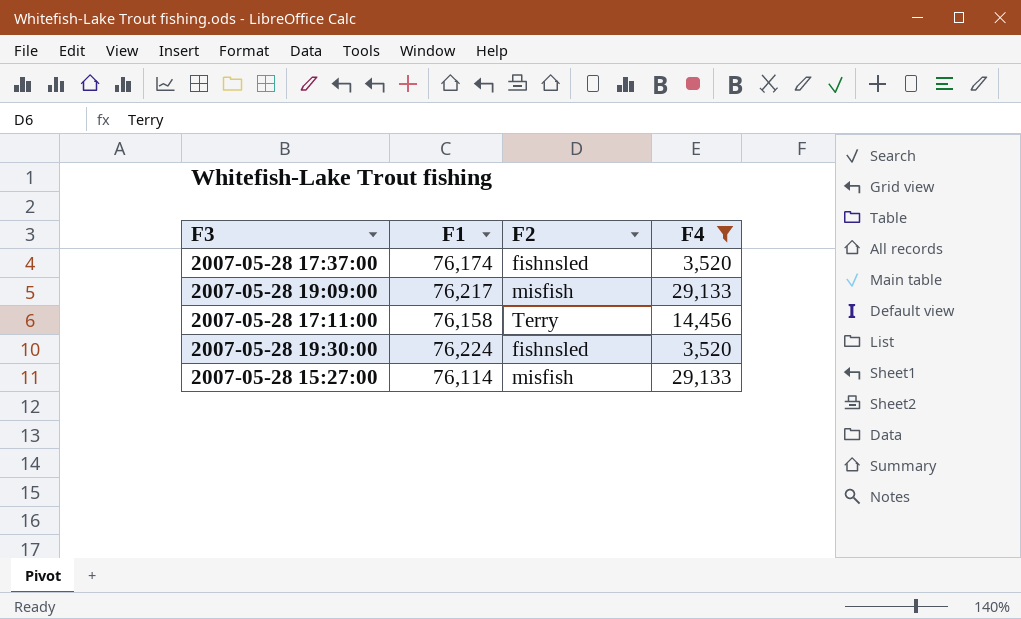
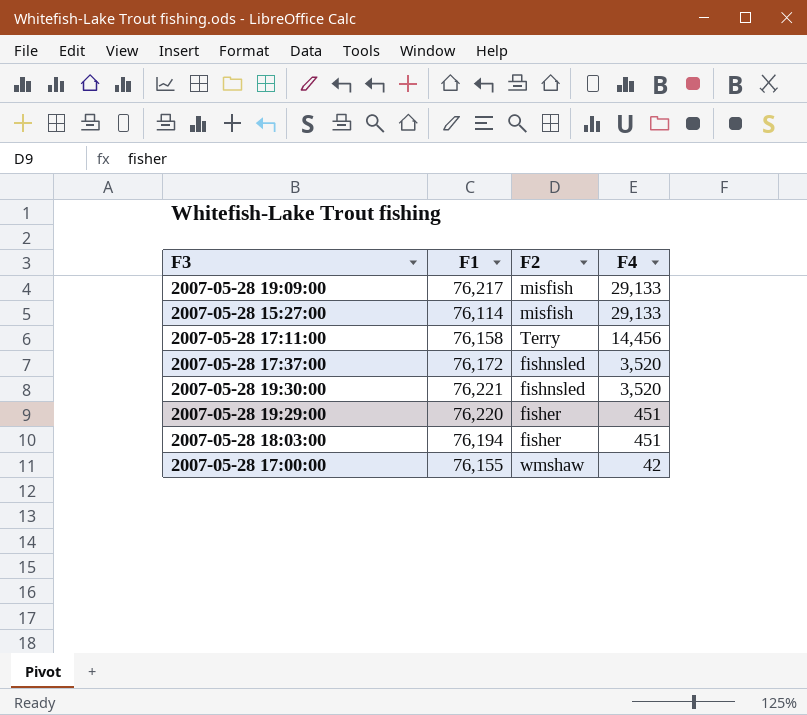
filter: F4 >= 3,520 -> none
row order: none -> F4 descending
2007-05-28 17:37:00 | F1: 76,174 -> 76,172
2007-05-28 19:30:00 | F1: 76,224 -> 76,221

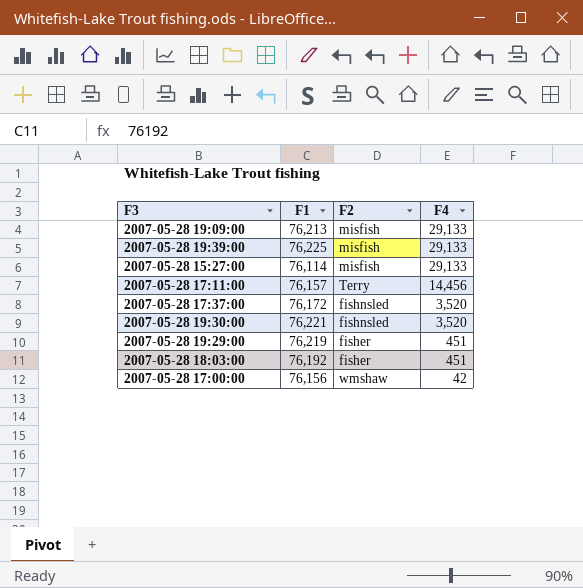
2007-05-28 19:09:00 | F1: 76,217 -> 76,213
row 2007-05-28 19:39:00: none -> 76,225 | misfish | 29,133
2007-05-28 17:11:00 | F1: 76,158 -> 76,157
2007-05-28 19:29:00 | F1: 76,220 -> 76,219
2007-05-28 18:03:00 | F1: 76,194 -> 76,192
2007-05-28 17:00:00 | F1: 76,155 -> 76,156

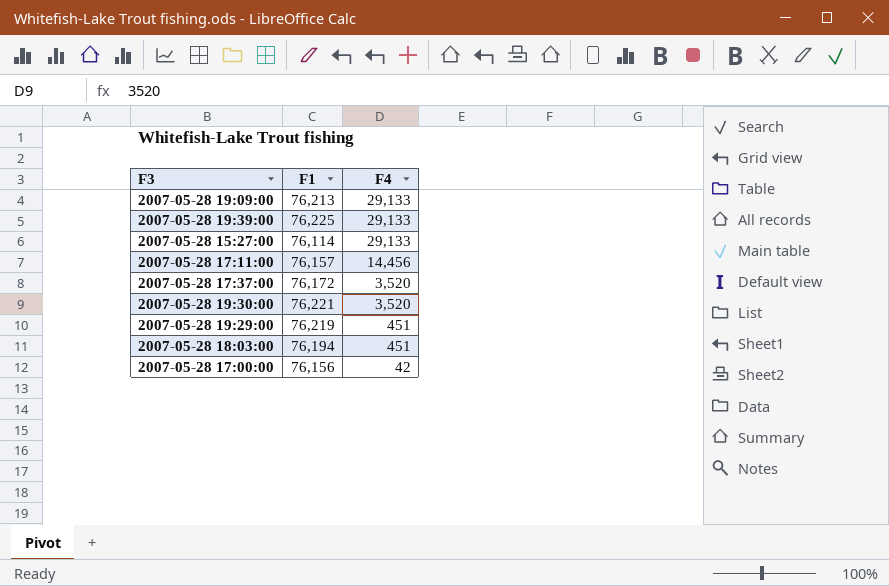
column F2 | position: 3 -> none
2007-05-28 18:03:00 | F1: 76,192 -> 76,194

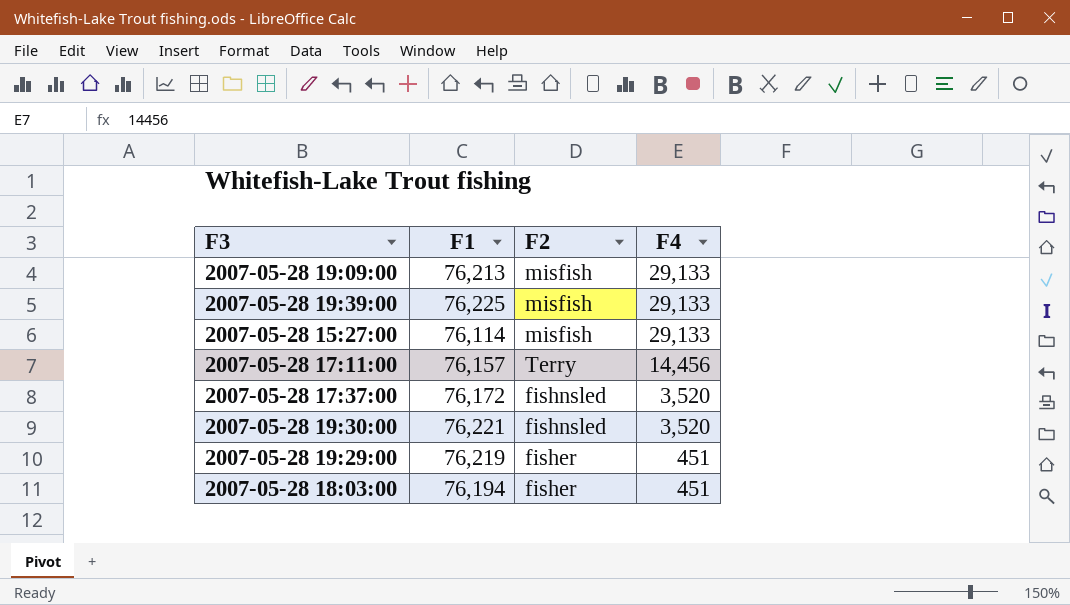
column F2 | position: none -> 3
row 2007-05-28 17:00:00: 76,156 | 42 -> none

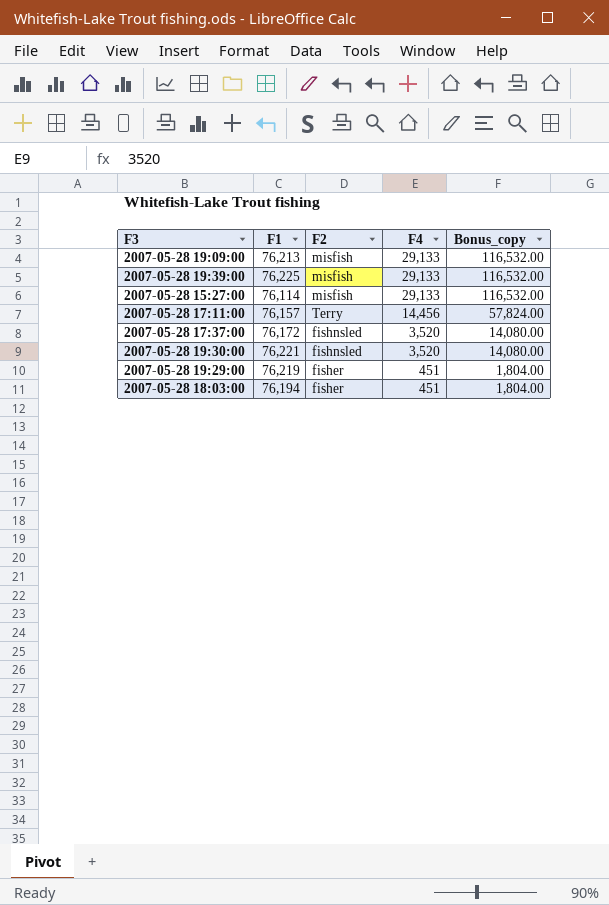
column Bonus_copy | formula: none -> [F4] * 4

